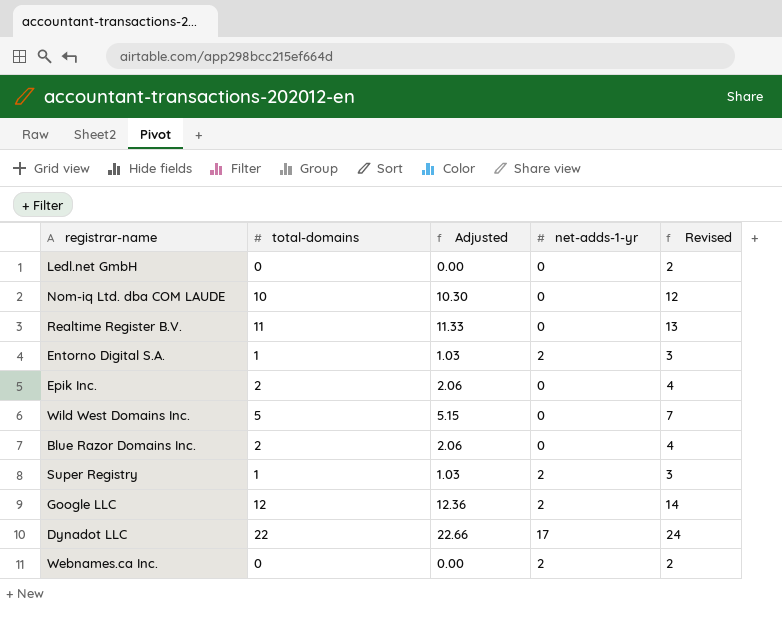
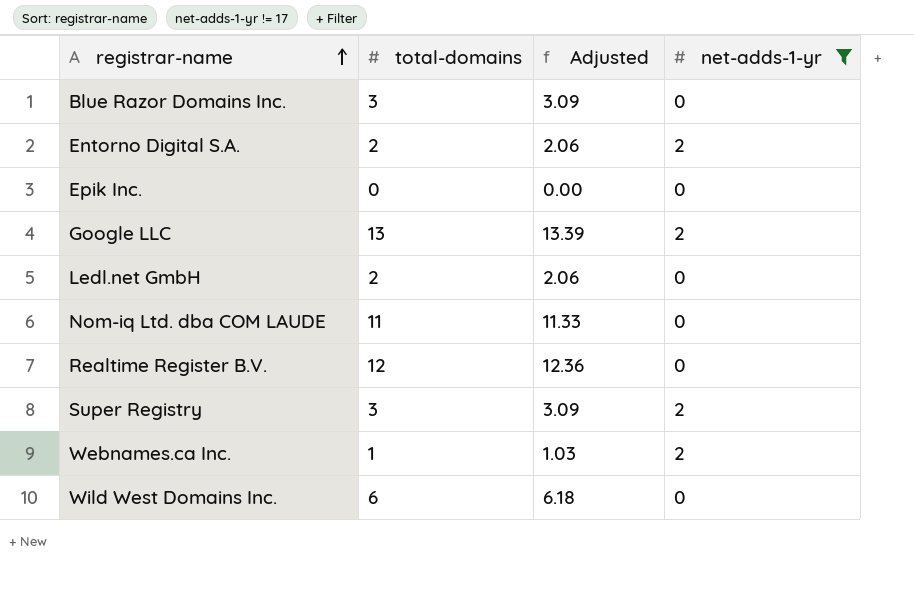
filter: none -> net-adds-1-yr != 17
row order: none -> registrar-name ascending
column Revised | formula: [total-domains] + 2 -> none
Blue Razor Domains Inc. | total-domains: 2 -> 3
Blue Razor Domains Inc. | Adjusted: 2.06 -> 3.09
Entorno Digital S.A. | total-domains: 1 -> 2
Entorno Digital S.A. | Adjusted: 1.03 -> 2.06
Epik Inc. | total-domains: 2 -> 0
Epik Inc. | Adjusted: 2.06 -> 0.00
Google LLC | total-domains: 12 -> 13
Google LLC | Adjusted: 12.36 -> 13.39
Ledl.net GmbH | total-domains: 0 -> 2
Ledl.net GmbH | Adjusted: 0.00 -> 2.06
Nom-iq Ltd. dba COM LAUDE | total-domains: 10 -> 11
Nom-iq Ltd. dba COM LAUDE | Adjusted: 10.30 -> 11.33
Realtime Register B.V. | total-domains: 11 -> 12
Realtime Register B.V. | Adjusted: 11.33 -> 12.36
Super Registry | total-domains: 1 -> 3
Super Registry | Adjusted: 1.03 -> 3.09
Webnames.ca Inc. | total-domains: 0 -> 1
Webnames.ca Inc. | Adjusted: 0.00 -> 1.03
Wild West Domains Inc. | total-domains: 5 -> 6
Wild West Domains Inc. | Adjusted: 5.15 -> 6.18

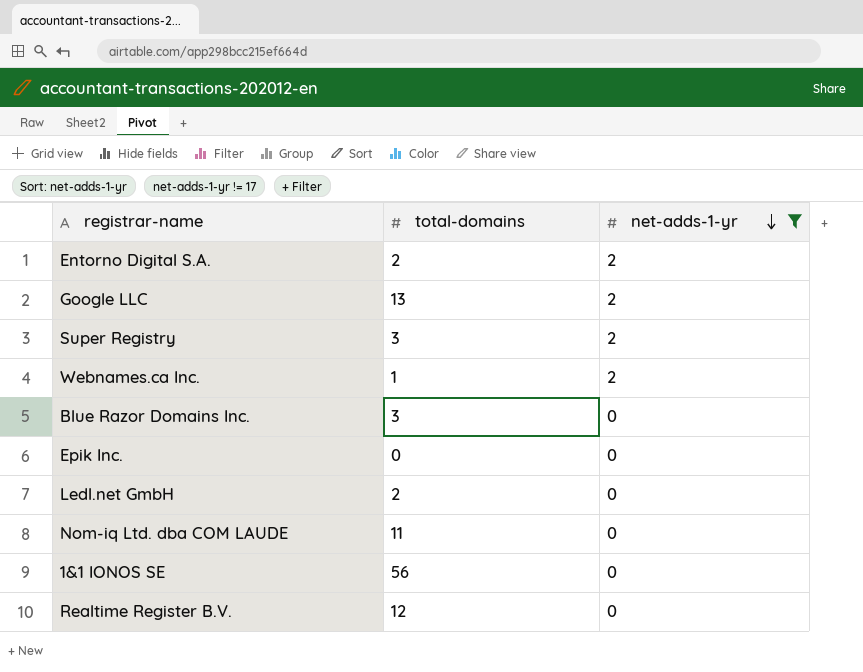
row order: registrar-name ascending -> net-adds-1-yr descending
column Adjusted | formula: [total-domains] * 1.03 -> none
row Wild West Domains Inc.: 6 | 6.18 | 0 -> none
row 1&1 IONOS SE: none -> 56 | 0

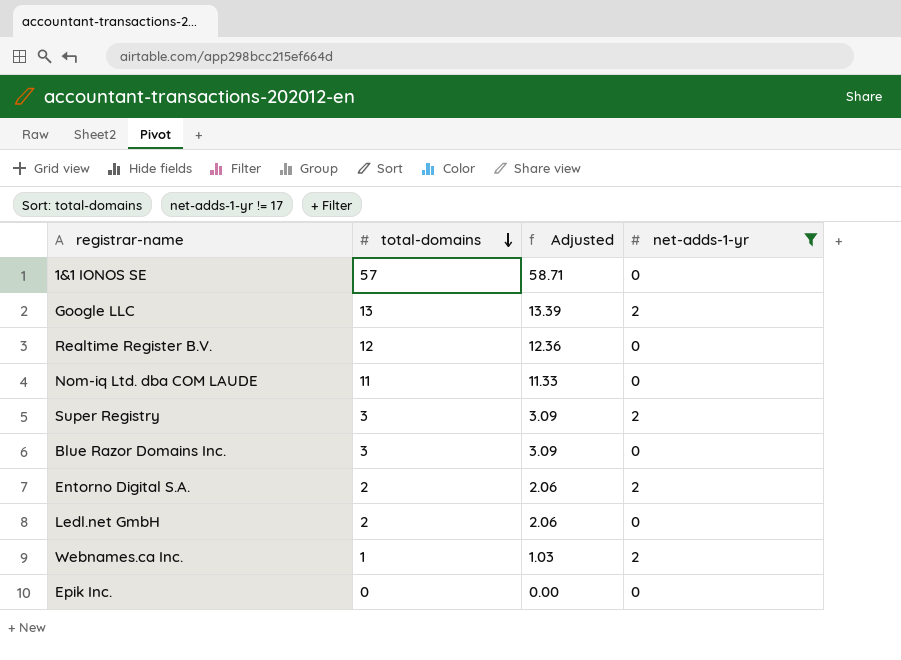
row order: net-adds-1-yr descending -> total-domains descending
column Adjusted | formula: none -> [total-domains] * 1.03
1&1 IONOS SE | total-domains: 56 -> 57

